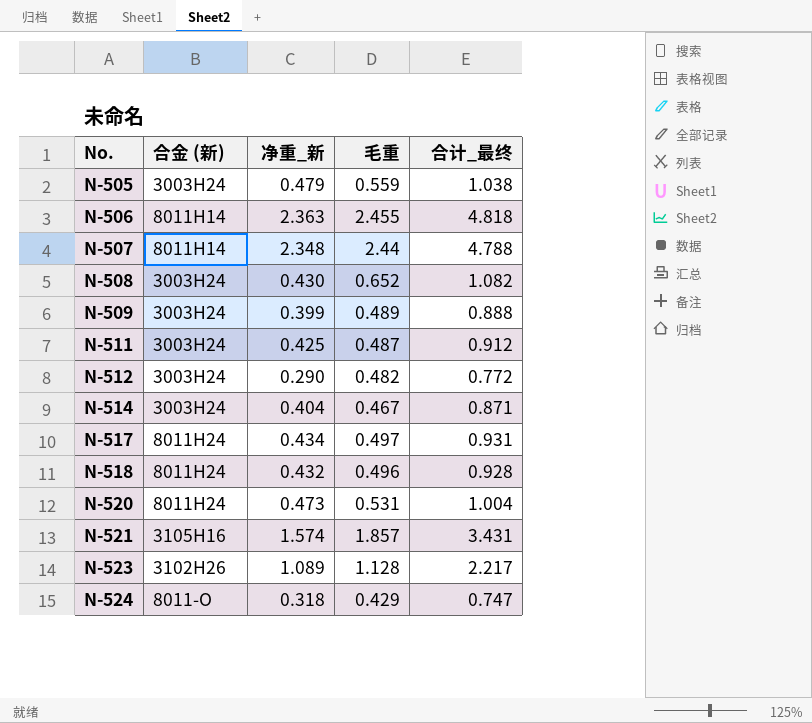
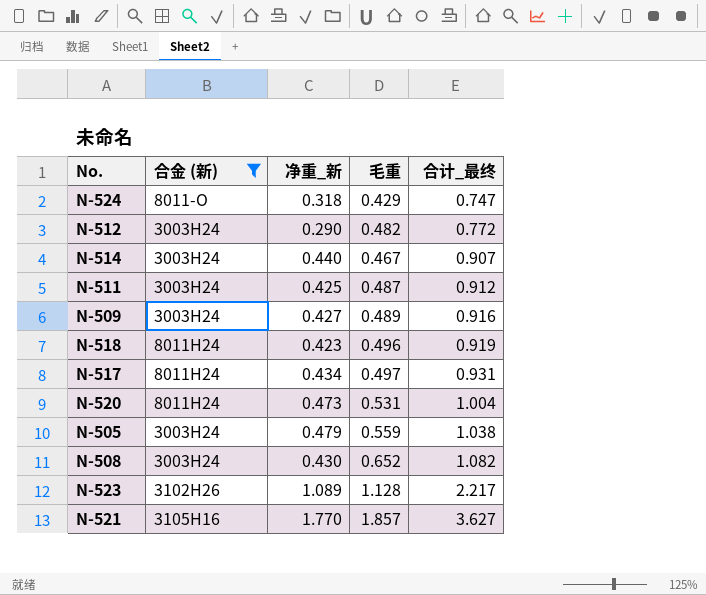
filter: none -> 合金 (新) != 8011H14
row order: No. ascending -> 合计_最终 ascending
N-514 | 净重_新: 0.404 -> 0.440
N-514 | 合计_最终: 0.871 -> 0.907
N-509 | 净重_新: 0.399 -> 0.427
N-509 | 合计_最终: 0.888 -> 0.916
N-518 | 净重_新: 0.432 -> 0.423
N-518 | 合计_最终: 0.928 -> 0.919
N-521 | 净重_新: 1.574 -> 1.770
N-521 | 合计_最终: 3.431 -> 3.627

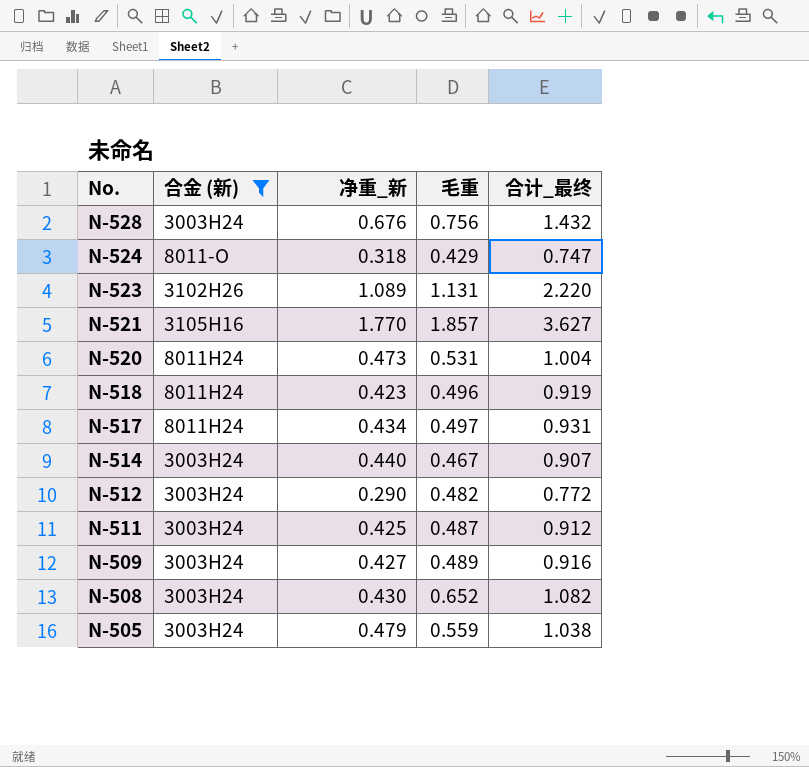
row order: 合计_最终 ascending -> No. descending
row N-528: none -> 3003H24 | 0.676 | 0.756 | 1.432
N-523 | 毛重: 1.128 -> 1.131
N-523 | 合计_最终: 2.217 -> 2.220

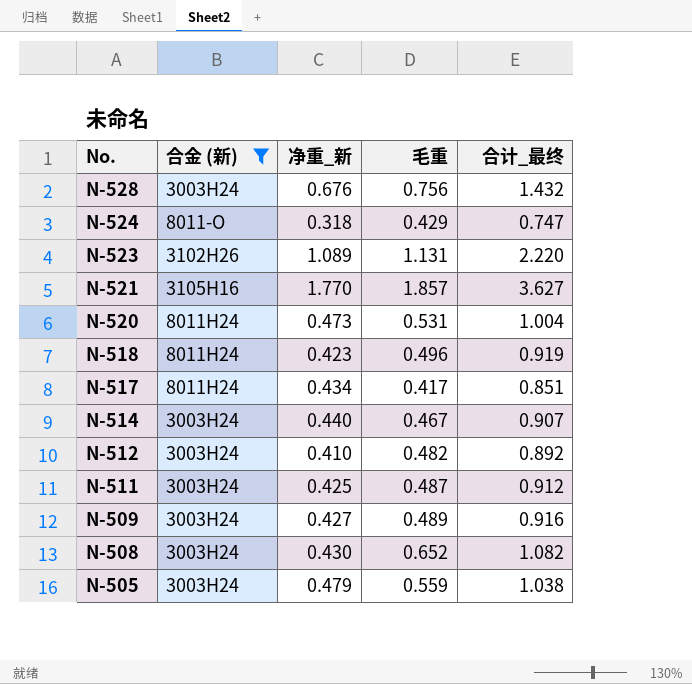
N-517 | 毛重: 0.497 -> 0.417
N-517 | 合计_最终: 0.931 -> 0.851
N-512 | 净重_新: 0.290 -> 0.410
N-512 | 合计_最终: 0.772 -> 0.892

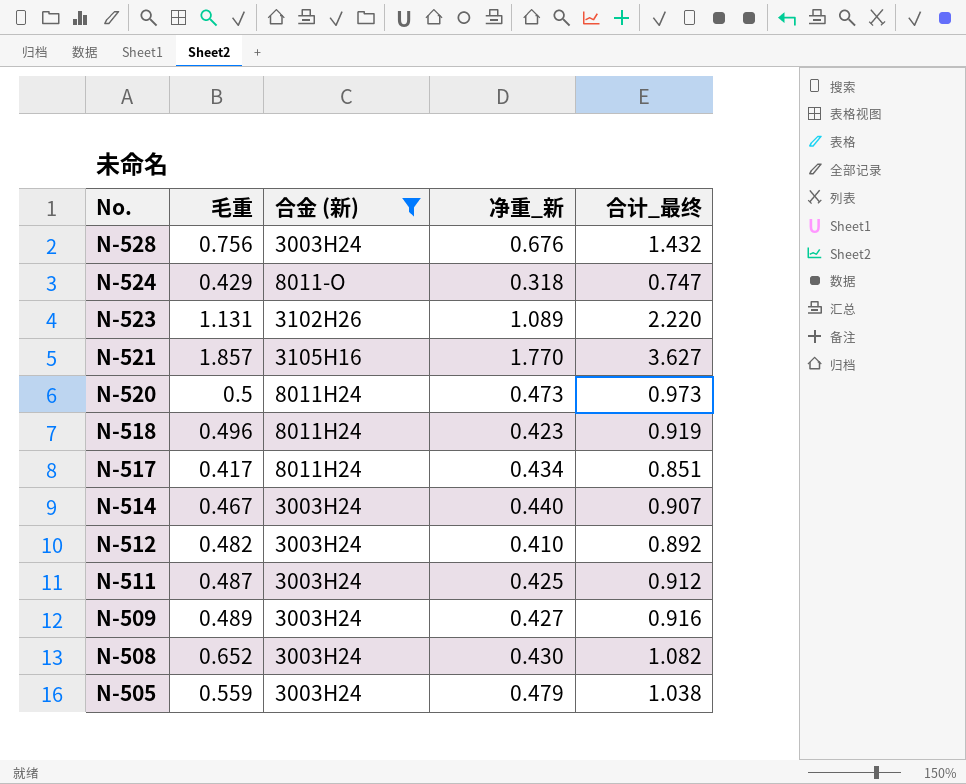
column 毛重 | position: 4 -> 2
N-520 | 毛重: 0.531 -> 0.5
N-520 | 合计_最终: 1.004 -> 0.973

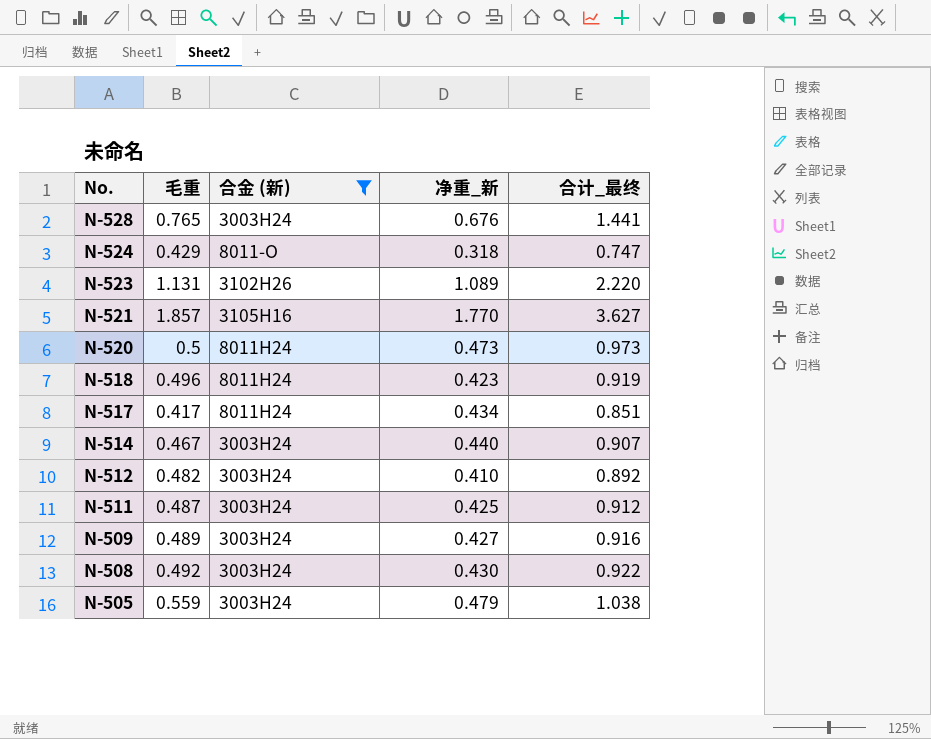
N-528 | 毛重: 0.756 -> 0.765
N-528 | 合计_最终: 1.432 -> 1.441
N-508 | 毛重: 0.652 -> 0.492
N-508 | 合计_最终: 1.082 -> 0.922

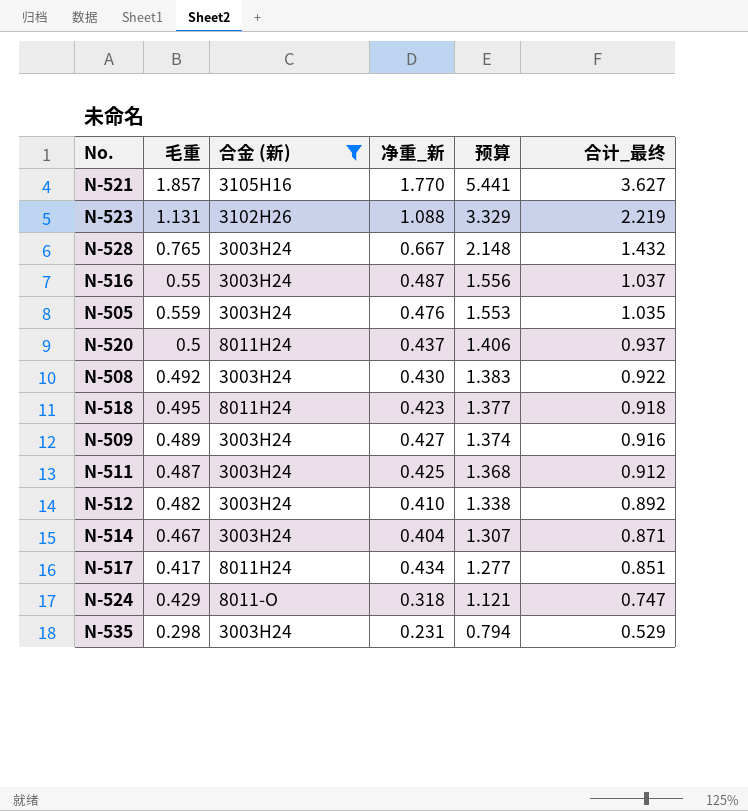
row order: No. descending -> 预算 descending
column 预算 | formula: none -> [合计_最终] * 1.5
N-523 | 净重_新: 1.089 -> 1.088
N-523 | 合计_最终: 2.220 -> 2.219
N-528 | 净重_新: 0.676 -> 0.667
N-528 | 合计_最终: 1.441 -> 1.432
row N-516: none -> 0.55 | 3003H24 | 0.487 | 1.556 | 1.037
N-505 | 净重_新: 0.479 -> 0.476
N-505 | 合计_最终: 1.038 -> 1.035
N-520 | 净重_新: 0.473 -> 0.437
N-520 | 合计_最终: 0.973 -> 0.937
N-518 | 毛重: 0.496 -> 0.495
N-518 | 合计_最终: 0.919 -> 0.918
N-514 | 净重_新: 0.440 -> 0.404
N-514 | 合计_最终: 0.907 -> 0.871
row N-535: none -> 0.298 | 3003H24 | 0.231 | 0.794 | 0.529

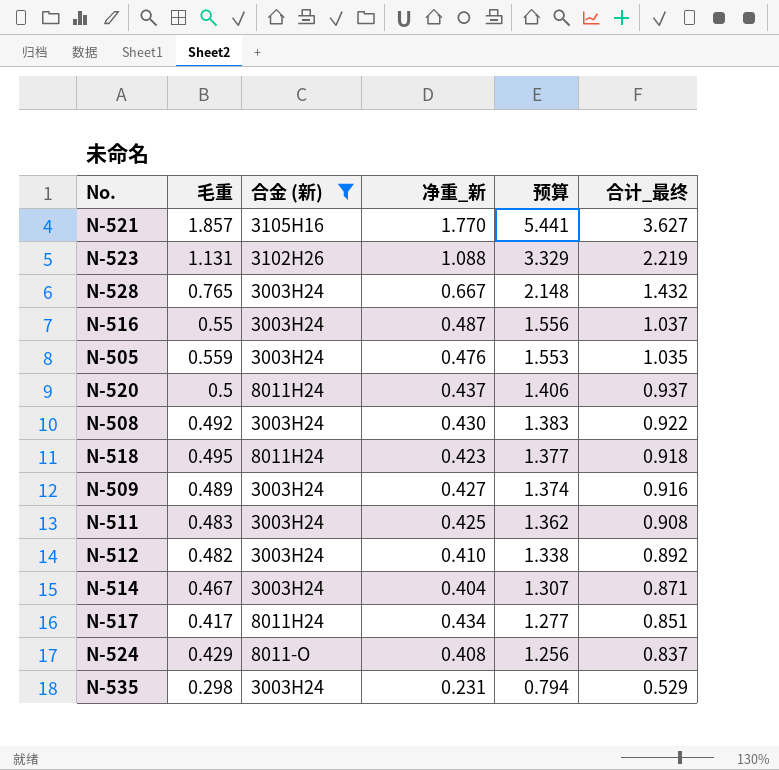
N-511 | 毛重: 0.487 -> 0.483
N-511 | 预算: 1.368 -> 1.362
N-511 | 合计_最终: 0.912 -> 0.908
N-524 | 净重_新: 0.318 -> 0.408
N-524 | 预算: 1.121 -> 1.256
N-524 | 合计_最终: 0.747 -> 0.837

